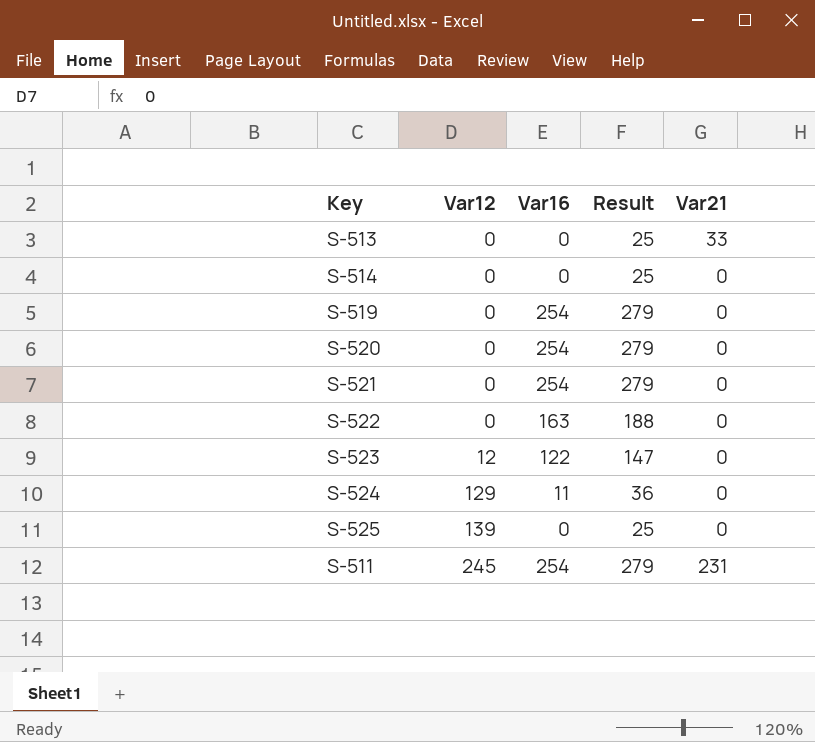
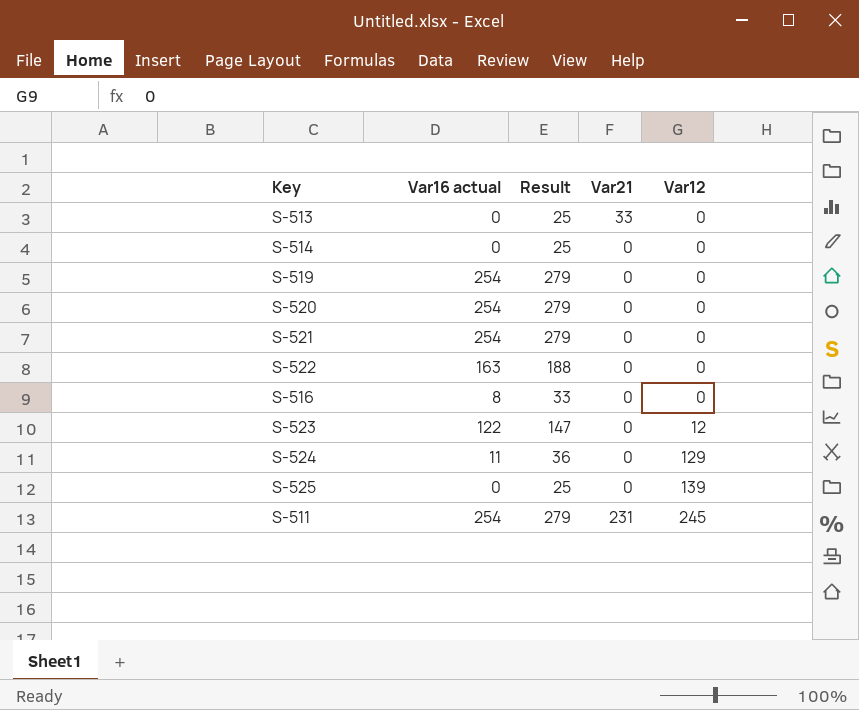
column name: Var16 -> Var16 actual
column Var12 | position: 2 -> 5
row S-516: none -> 8 | 33 | 0 | 0

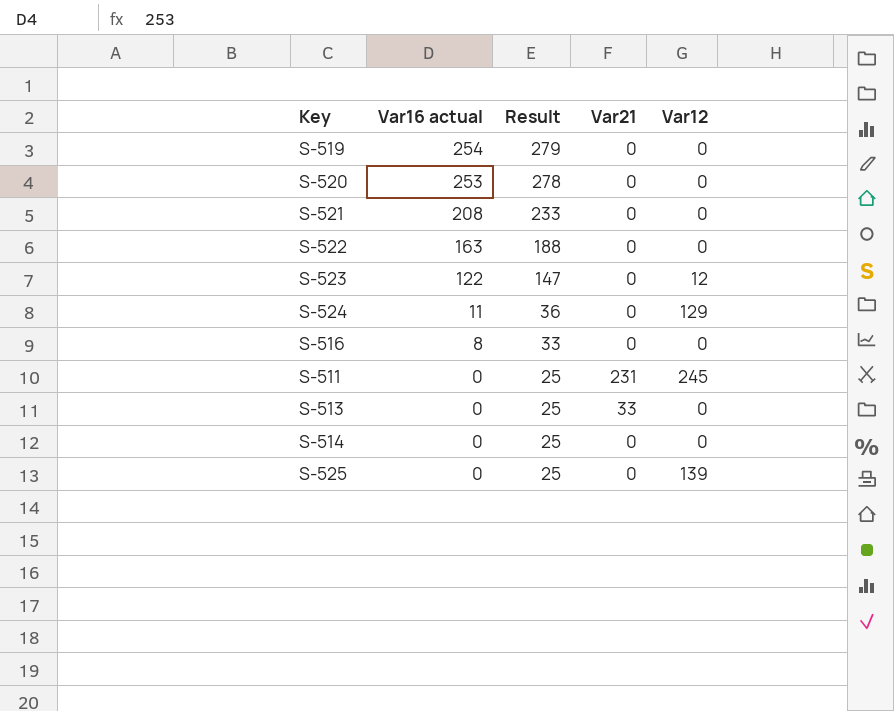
row order: Var12 ascending -> Var16 actual descending
S-520 | Var16 actual: 254 -> 253
S-520 | Result: 279 -> 278
S-521 | Var16 actual: 254 -> 208
S-521 | Result: 279 -> 233
S-511 | Var16 actual: 254 -> 0
S-511 | Result: 279 -> 25

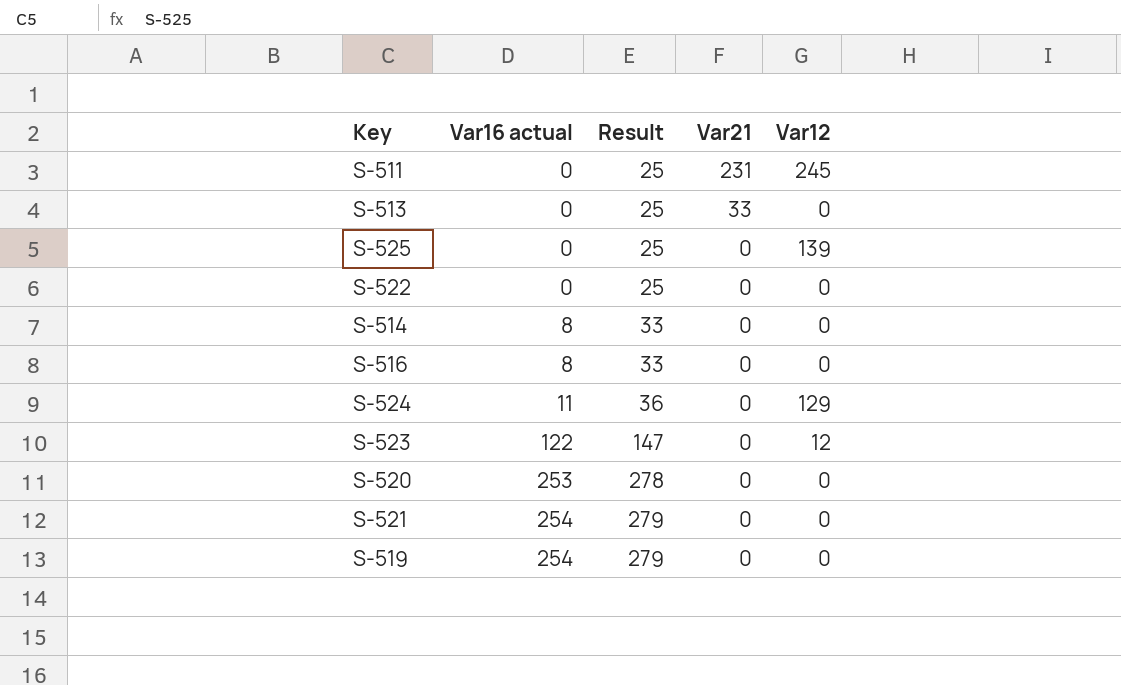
row order: Var16 actual descending -> Var16 actual ascending
S-522 | Var16 actual: 163 -> 0
S-522 | Result: 188 -> 25
S-514 | Var16 actual: 0 -> 8
S-514 | Result: 25 -> 33
S-521 | Var16 actual: 208 -> 254
S-521 | Result: 233 -> 279

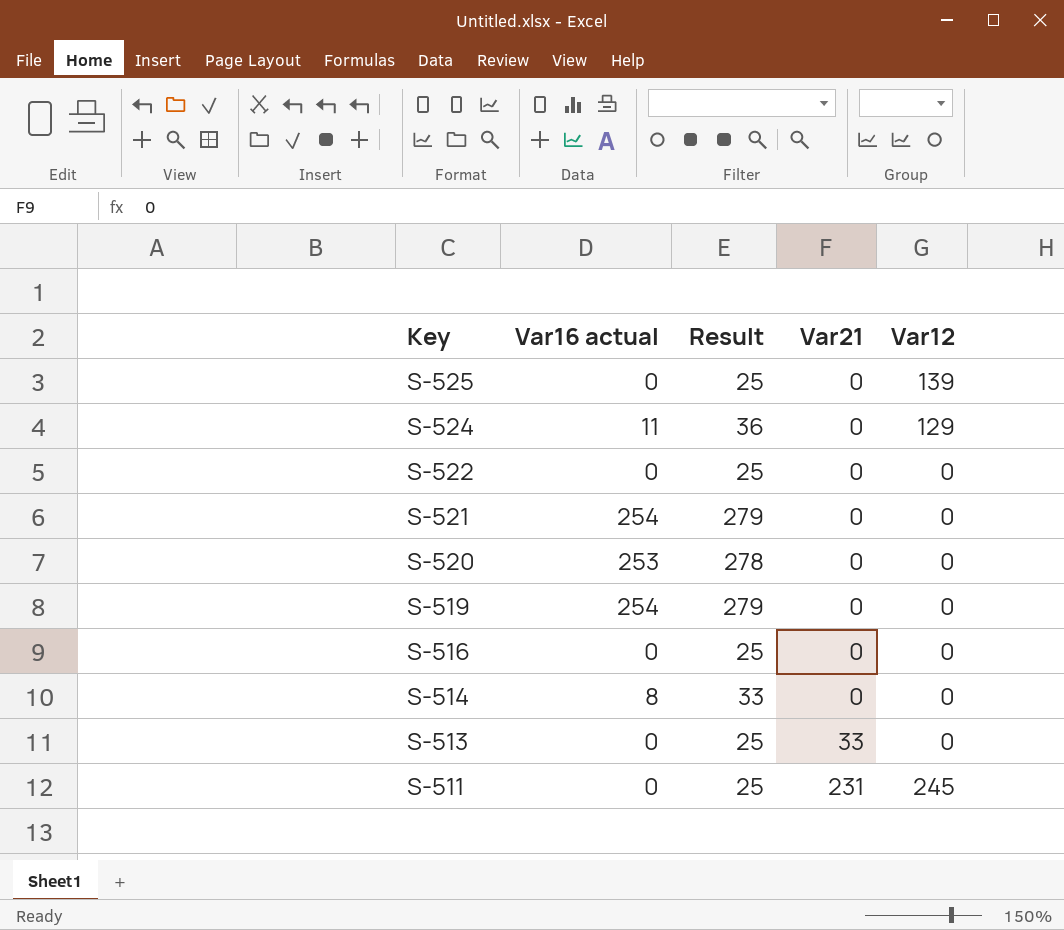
row order: Var16 actual ascending -> Key descending
row S-523: 122 | 147 | 0 | 12 -> none
S-516 | Var16 actual: 8 -> 0
S-516 | Result: 33 -> 25

